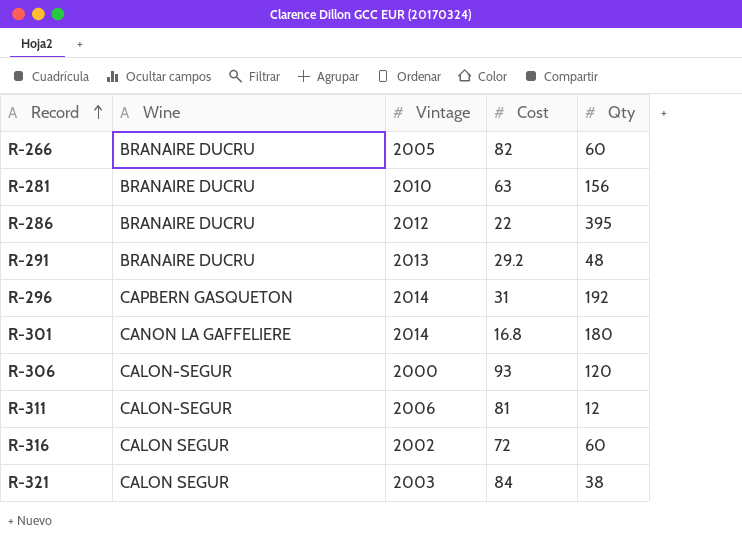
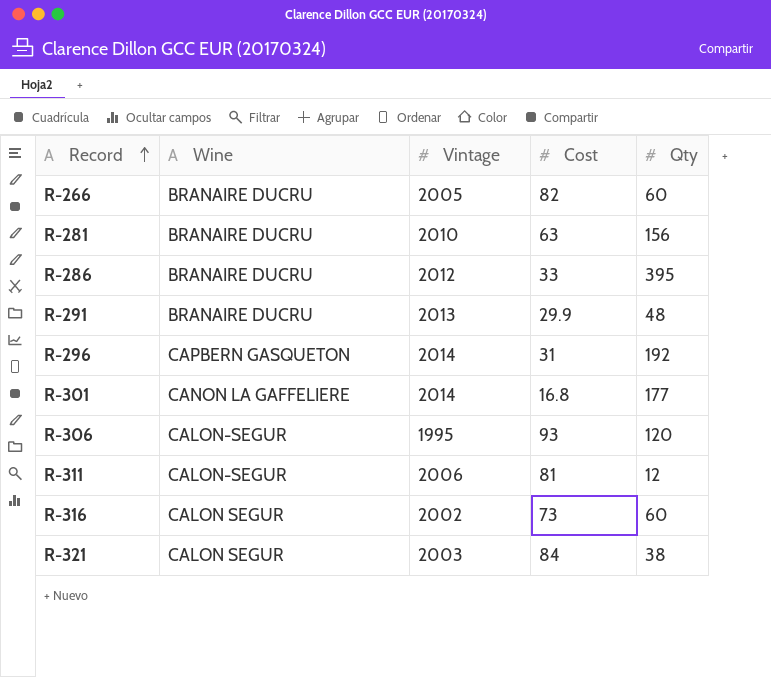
R-286 | Cost: 22 -> 33
R-291 | Cost: 29.2 -> 29.9
R-301 | Qty: 180 -> 177
R-306 | Vintage: 2000 -> 1995
R-316 | Cost: 72 -> 73

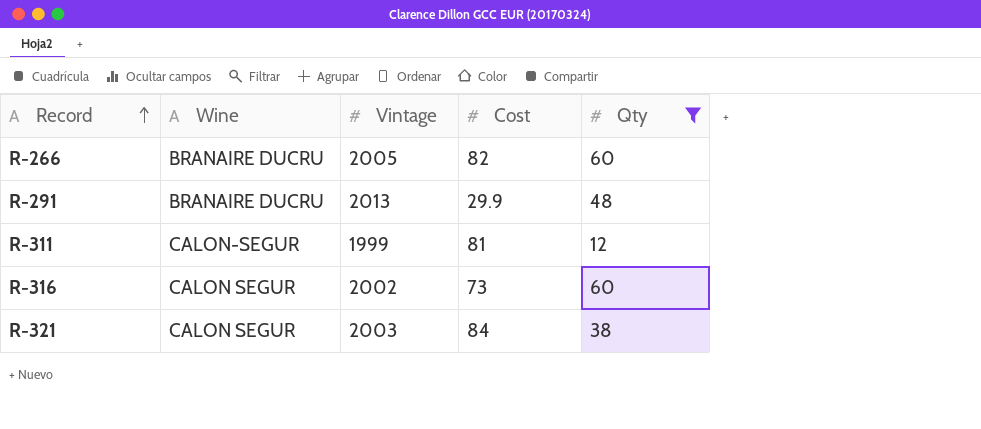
filter: none -> Qty <= 60
R-311 | Vintage: 2006 -> 1999

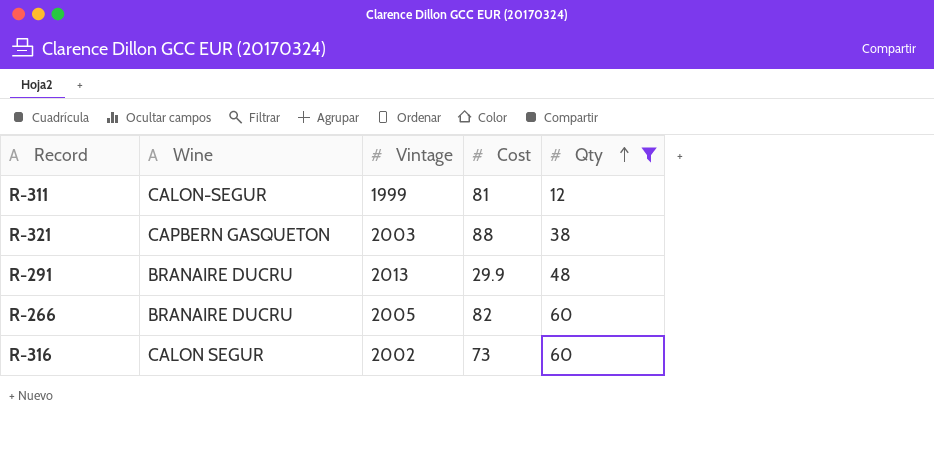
row order: Record ascending -> Qty ascending
R-321 | Wine: CALON SEGUR -> CAPBERN GASQUETON
R-321 | Cost: 84 -> 88

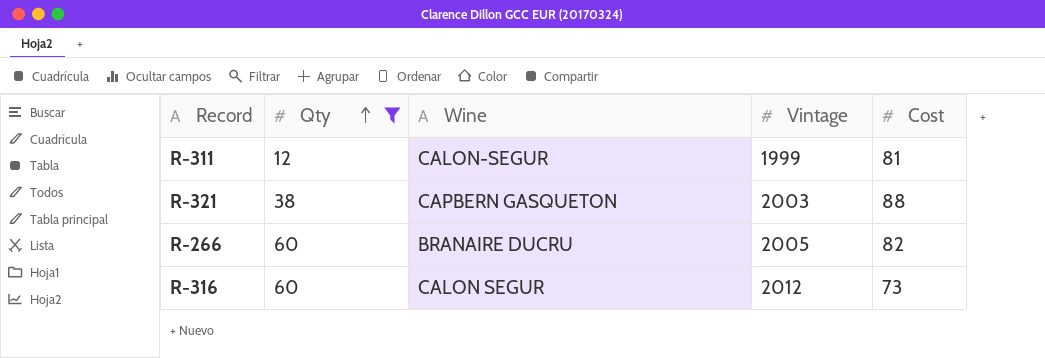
column Qty | position: 5 -> 2
row R-291: BRANAIRE DUCRU | 2013 | 29.9 | 48 -> none
R-316 | Vintage: 2002 -> 2012

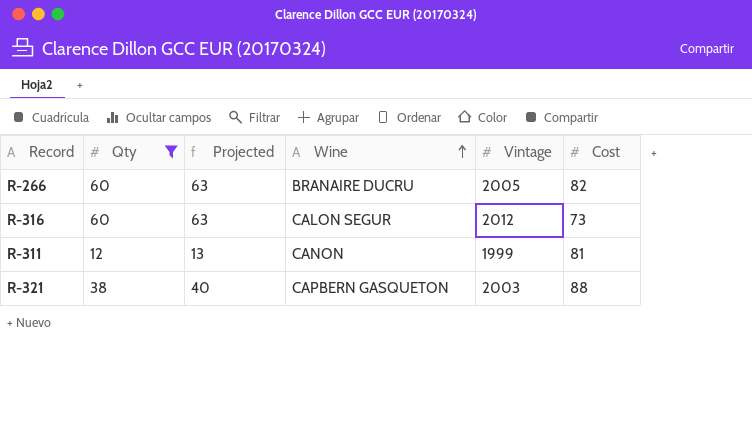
row order: Qty ascending -> Wine ascending
column Projected | formula: none -> [Qty] * 1.05
R-311 | Wine: CALON-SEGUR -> CANON

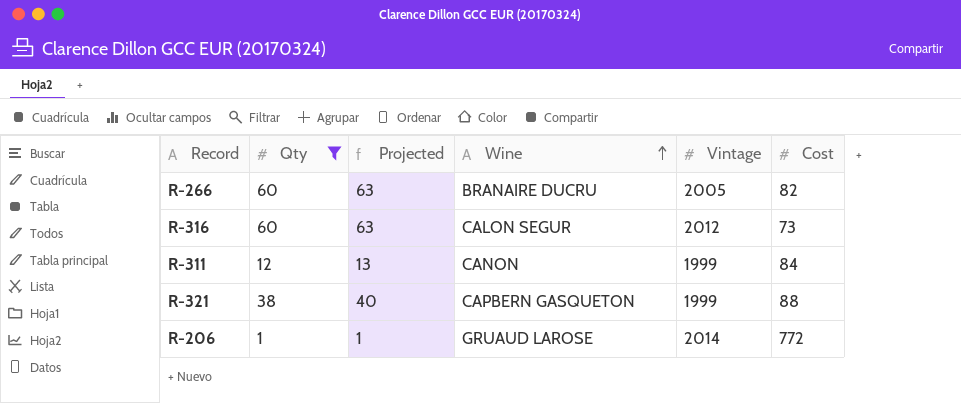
R-311 | Cost: 81 -> 84
R-321 | Vintage: 2003 -> 1999
row R-206: none -> 1 | 1 | GRUAUD LAROSE | 2014 | 772

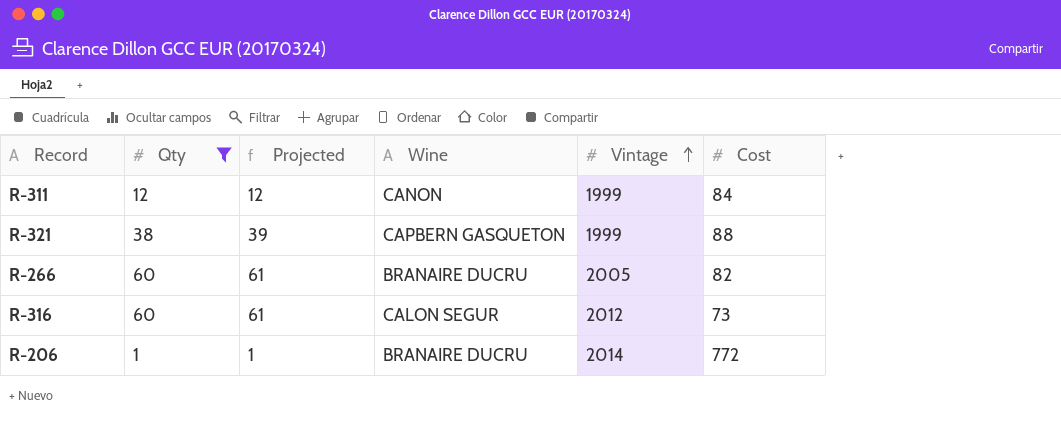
row order: Wine ascending -> Vintage ascending
column Projected | formula: [Qty] * 1.05 -> [Qty] * 1.02
R-206 | Wine: GRUAUD LAROSE -> BRANAIRE DUCRU

